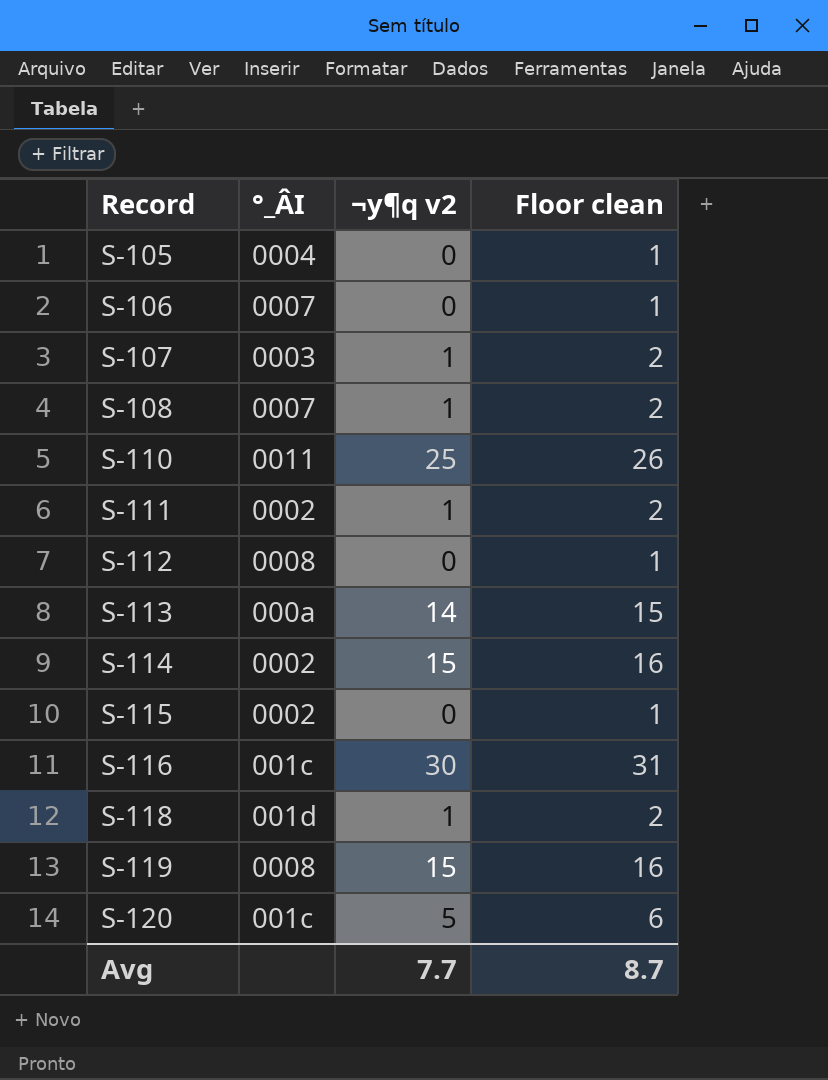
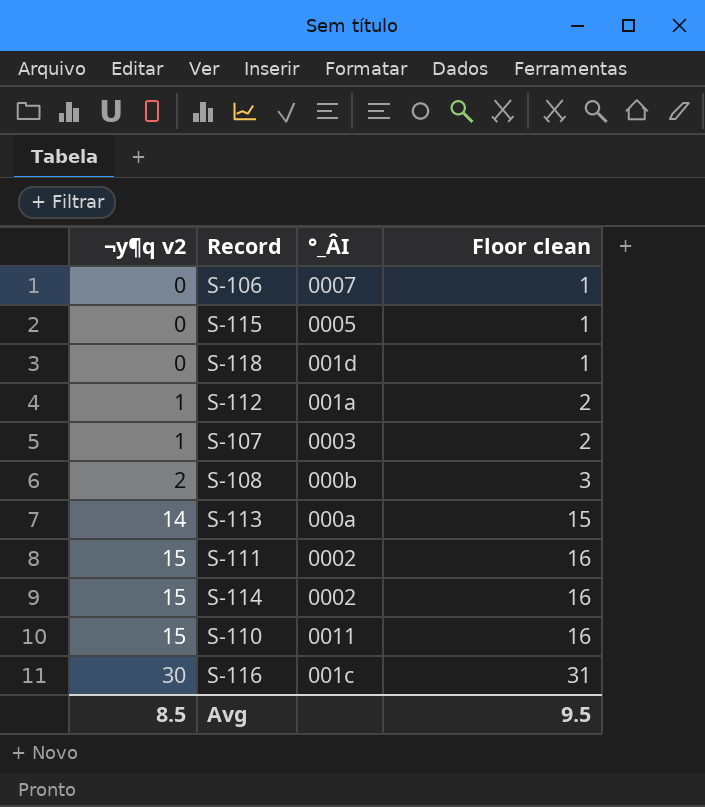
row order: Record ascending -> ¬y¶q v2 ascending
column ¬y¶q v2 | position: 3 -> 1
row S-105: 0004 | 0 | 1 -> none
row S-119: 0008 | 15 | 16 -> none
row S-120: 001c | 5 | 6 -> none
S-115 | °_ÂI: 0002 -> 0005
S-118 | ¬y¶q v2: 1 -> 0
S-118 | Floor clean: 2 -> 1
S-112 | ¬y¶q v2: 0 -> 1
S-112 | °_ÂI: 0008 -> 001a
S-112 | Floor clean: 1 -> 2
S-108 | ¬y¶q v2: 1 -> 2
S-108 | °_ÂI: 0007 -> 000b
S-108 | Floor clean: 2 -> 3
S-111 | ¬y¶q v2: 1 -> 15
S-111 | Floor clean: 2 -> 16
S-110 | ¬y¶q v2: 25 -> 15
S-110 | Floor clean: 26 -> 16
Avg | ¬y¶q v2: 7.7 -> 8.5
Avg | Floor clean: 8.7 -> 9.5

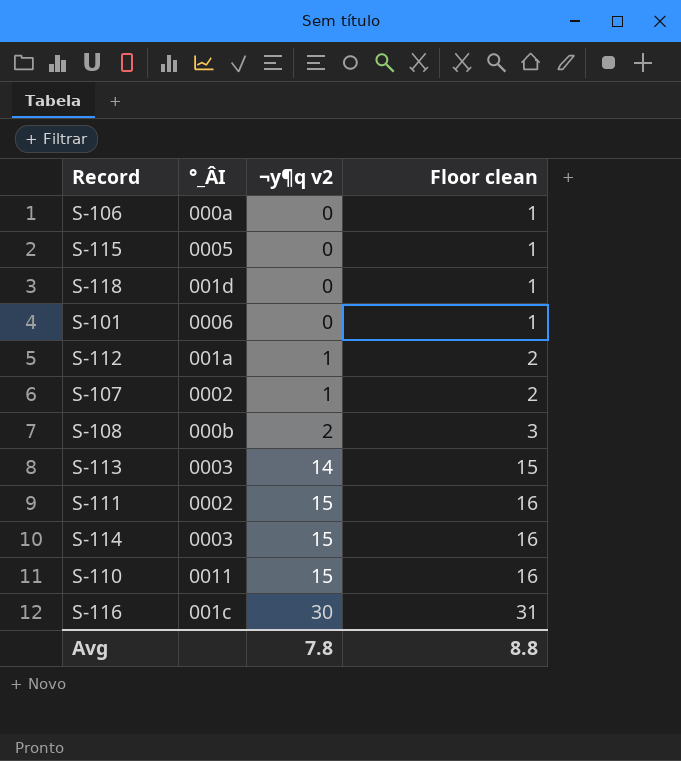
column ¬y¶q v2 | position: 1 -> 3
S-106 | °_ÂI: 0007 -> 000a
row S-101: none -> 0006 | 0 | 1
S-107 | °_ÂI: 0003 -> 0002
S-113 | °_ÂI: 000a -> 0003
S-114 | °_ÂI: 0002 -> 0003
Avg | ¬y¶q v2: 8.5 -> 7.8
Avg | Floor clean: 9.5 -> 8.8

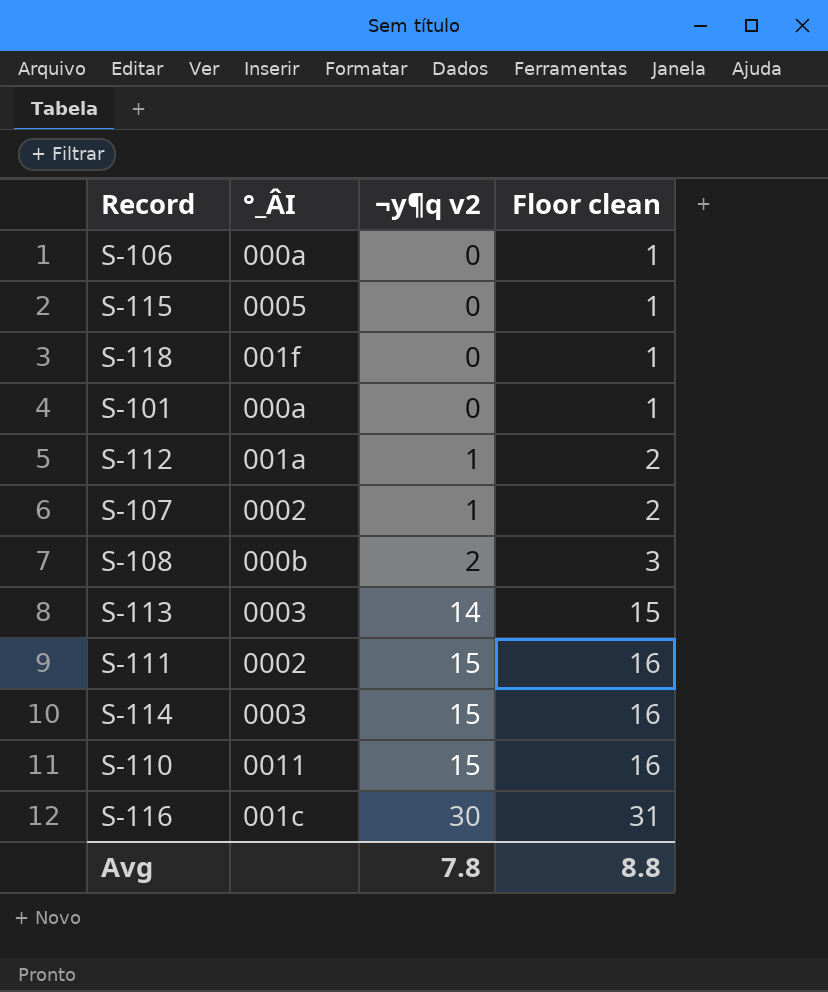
S-118 | °_ÂI: 001d -> 001f
S-101 | °_ÂI: 0006 -> 000a

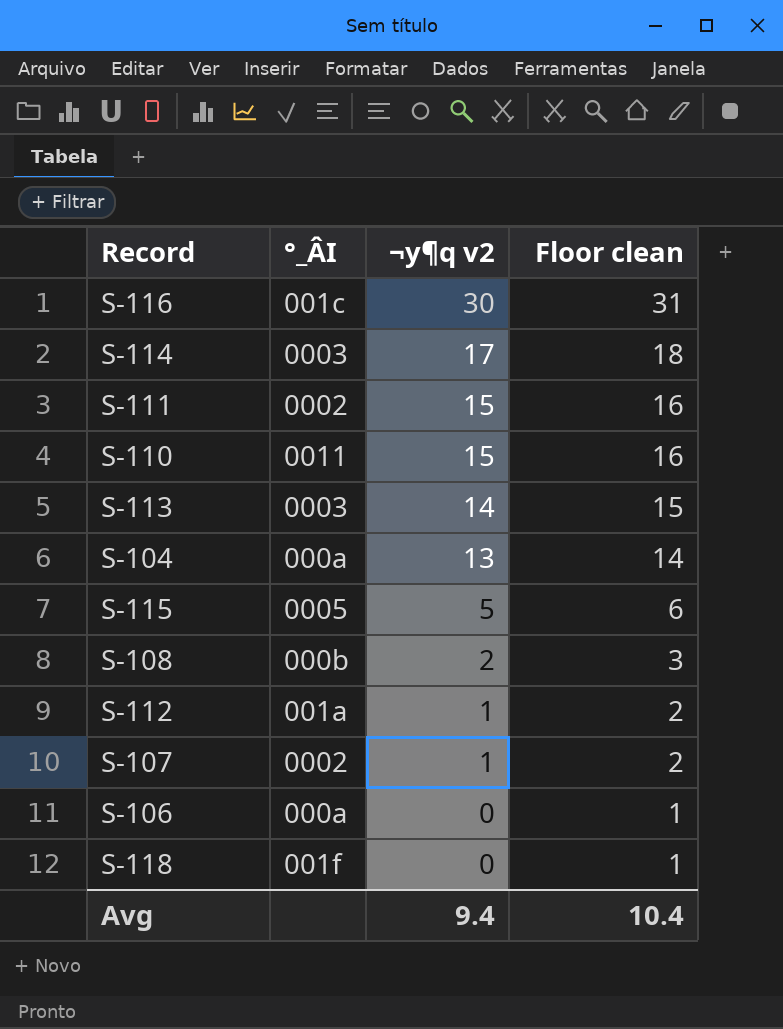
row order: ¬y¶q v2 ascending -> ¬y¶q v2 descending
row S-101: 000a | 0 | 1 -> none
S-114 | ¬y¶q v2: 15 -> 17
S-114 | Floor clean: 16 -> 18
row S-104: none -> 000a | 13 | 14
S-115 | ¬y¶q v2: 0 -> 5
S-115 | Floor clean: 1 -> 6
Avg | ¬y¶q v2: 7.8 -> 9.4
Avg | Floor clean: 8.8 -> 10.4

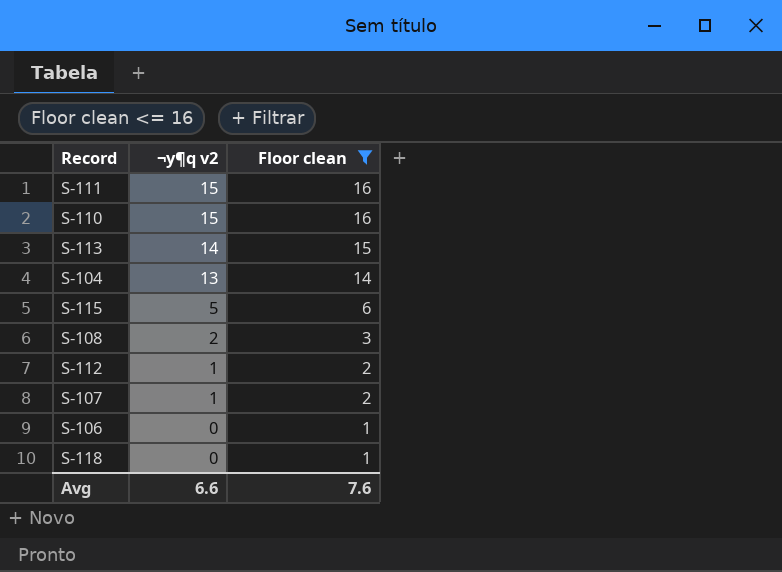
filter: none -> Floor clean <= 16
column °_ÂI | position: 2 -> none
Avg | ¬y¶q v2: 9.4 -> 6.6
Avg | Floor clean: 10.4 -> 7.6

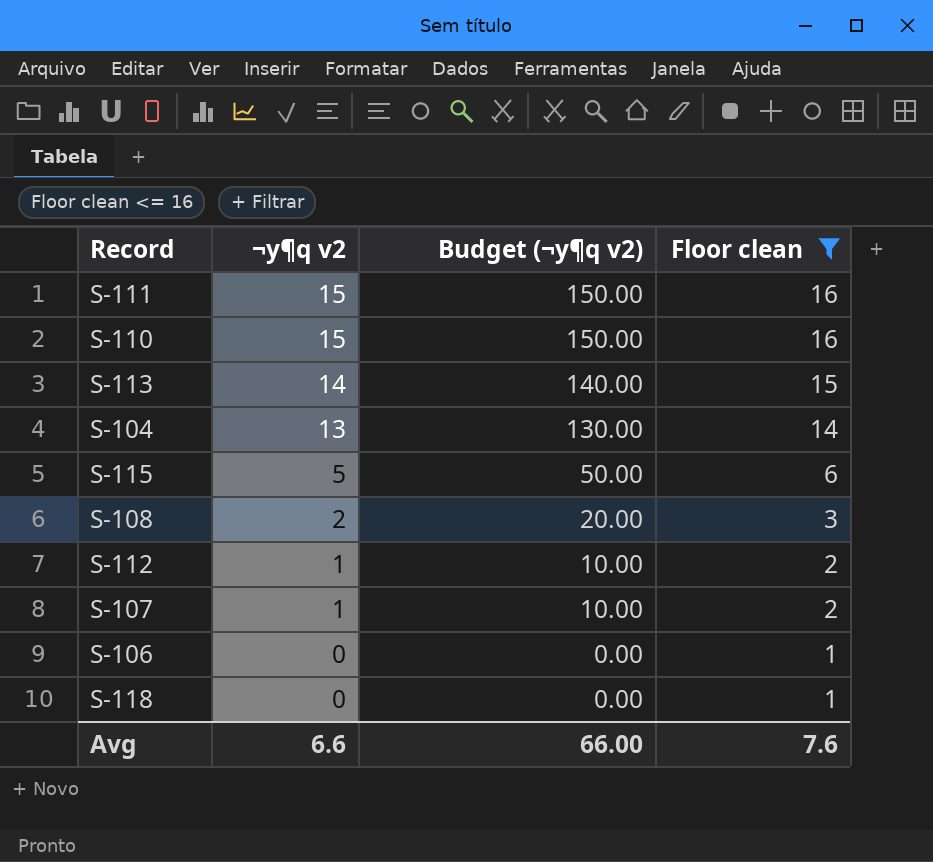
column Budget (¬y¶q v2) | formula: none -> [¬y¶q v2] * 10

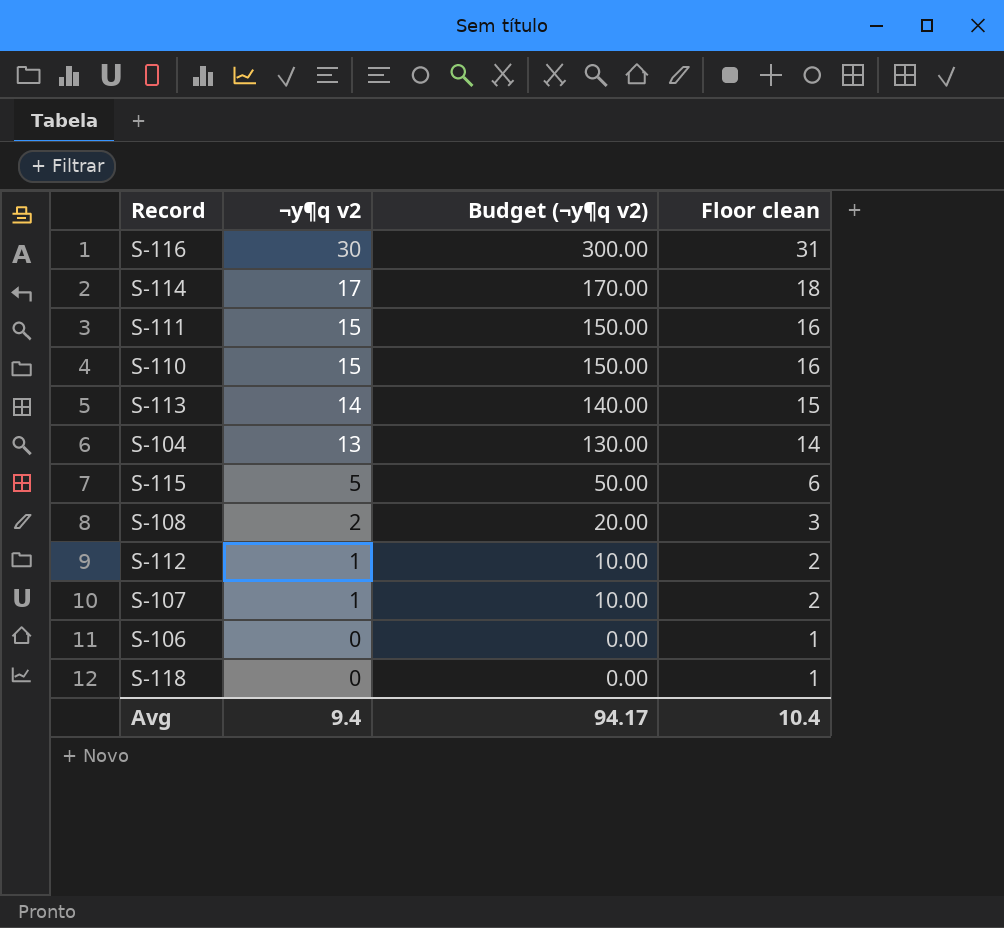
filter: Floor clean <= 16 -> none
Avg | ¬y¶q v2: 6.6 -> 9.4
Avg | Budget (¬y¶q v2): 66.00 -> 94.17
Avg | Floor clean: 7.6 -> 10.4

